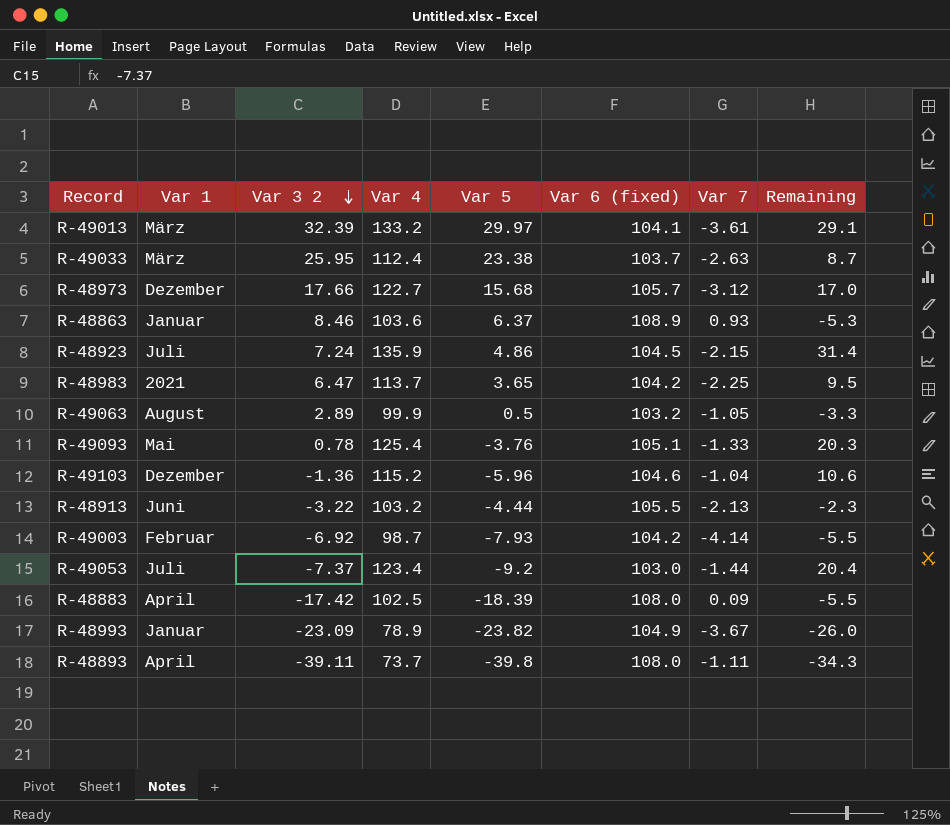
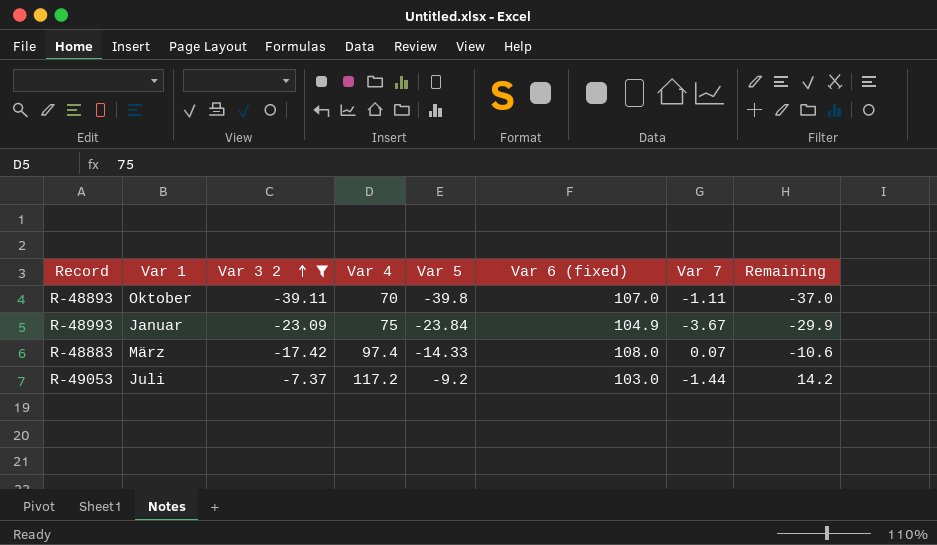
filter: none -> Var 3 2 <= -7.37
row order: Var 3 2 descending -> Var 3 2 ascending
R-48893 | Var 1: April -> Oktober
R-48893 | Var 4: 73.7 -> 70
R-48893 | Var 6 (fixed): 108.0 -> 107.0
R-48893 | Remaining: -34.3 -> -37.0
R-48993 | Var 4: 78.9 -> 75
R-48993 | Var 5: -23.82 -> -23.84
R-48993 | Remaining: -26.0 -> -29.9
R-48883 | Var 1: April -> März
R-48883 | Var 4: 102.5 -> 97.4
R-48883 | Var 5: -18.39 -> -14.33
R-48883 | Var 7: 0.09 -> 0.07
R-48883 | Remaining: -5.5 -> -10.6
R-49053 | Var 4: 123.4 -> 117.2
R-49053 | Remaining: 20.4 -> 14.2

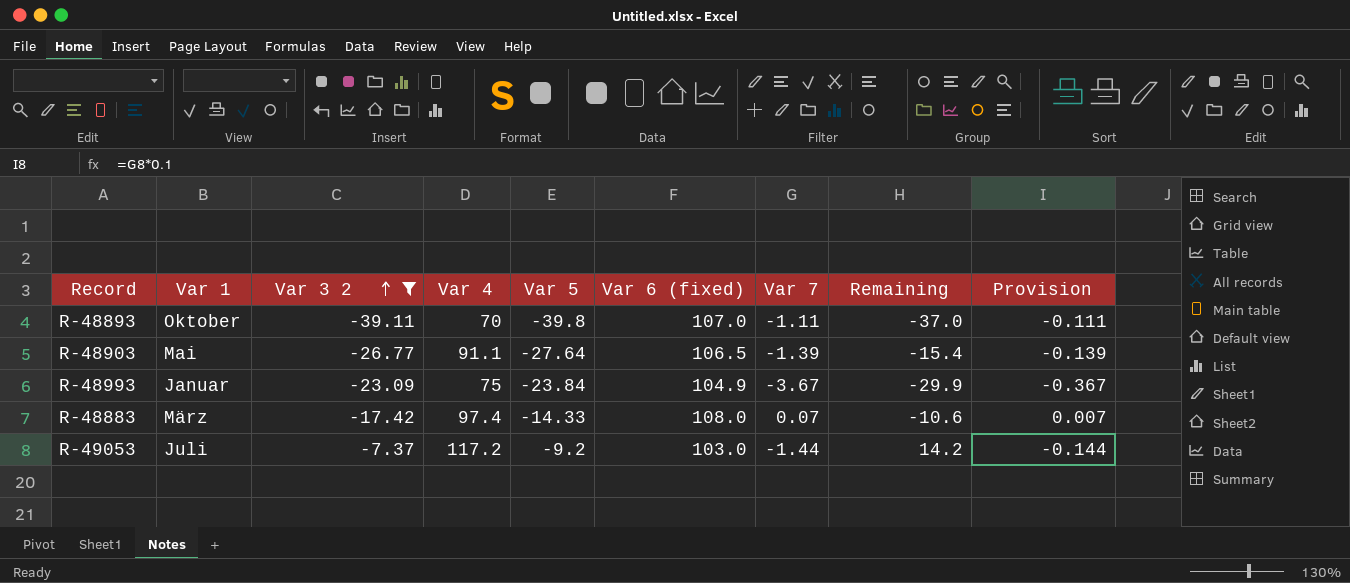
column Provision | formula: none -> [Var 7] * 0.1
row R-48903: none -> Mai | -26.77 | 91.1 | -27.64 | 106.5 | -1.39 | -15.4 | -0.139

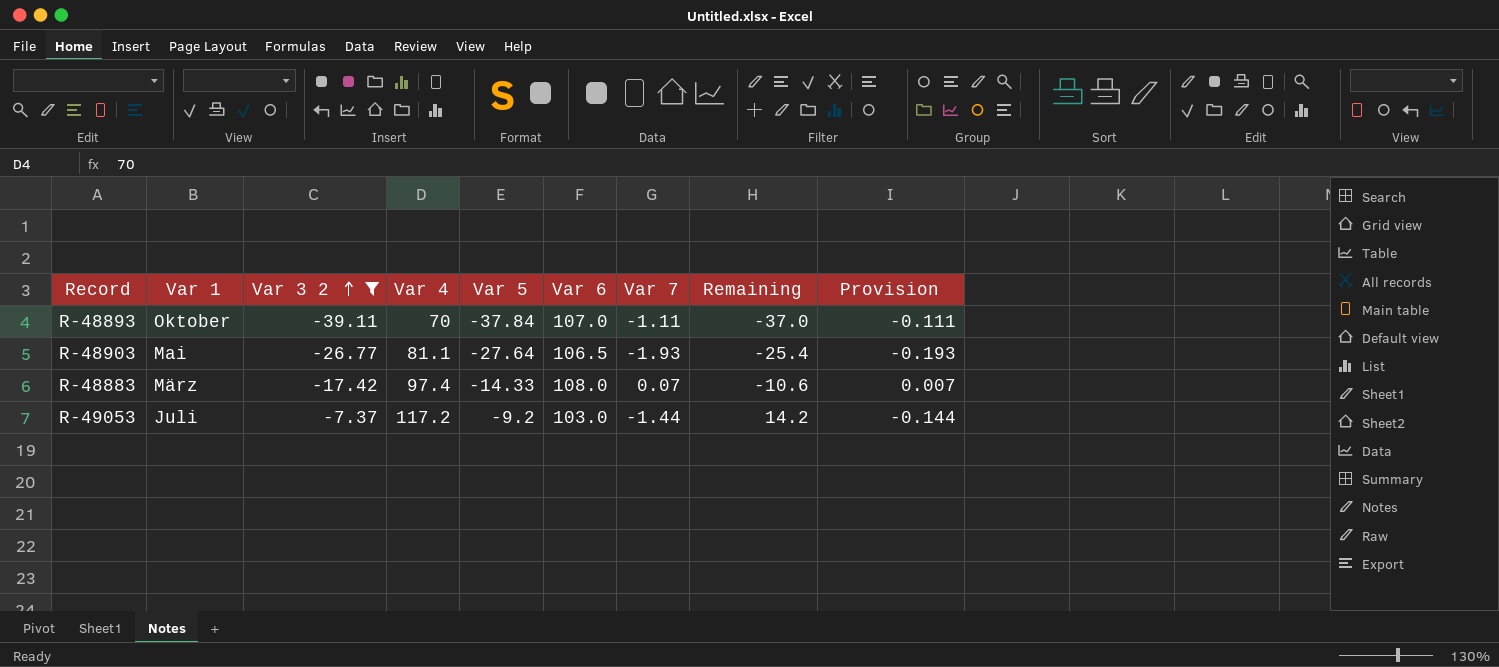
column name: Var 6 (fixed) -> Var 6
row R-48993: Januar | -23.09 | 75 | -23.84 | 104.9 | -3.67 | -29.9 | -0.367 -> none
R-48893 | Var 5: -39.8 -> -37.84
R-48903 | Var 4: 91.1 -> 81.1
R-48903 | Var 7: -1.39 -> -1.93
R-48903 | Remaining: -15.4 -> -25.4
R-48903 | Provision: -0.139 -> -0.193

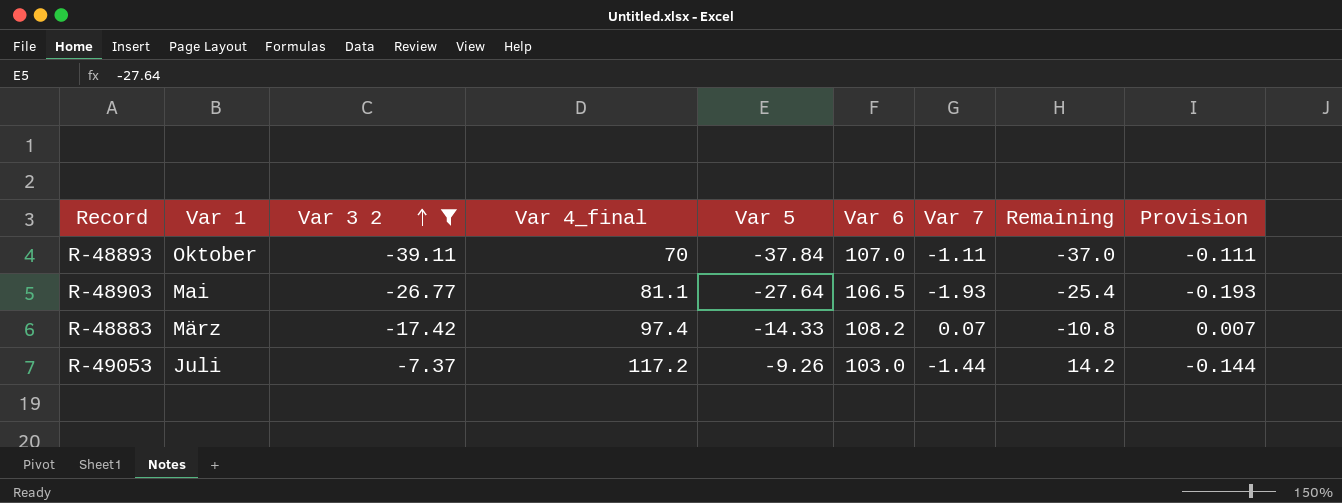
column name: Var 4 -> Var 4_final
R-48883 | Var 6: 108.0 -> 108.2
R-48883 | Remaining: -10.6 -> -10.8
R-49053 | Var 5: -9.2 -> -9.26

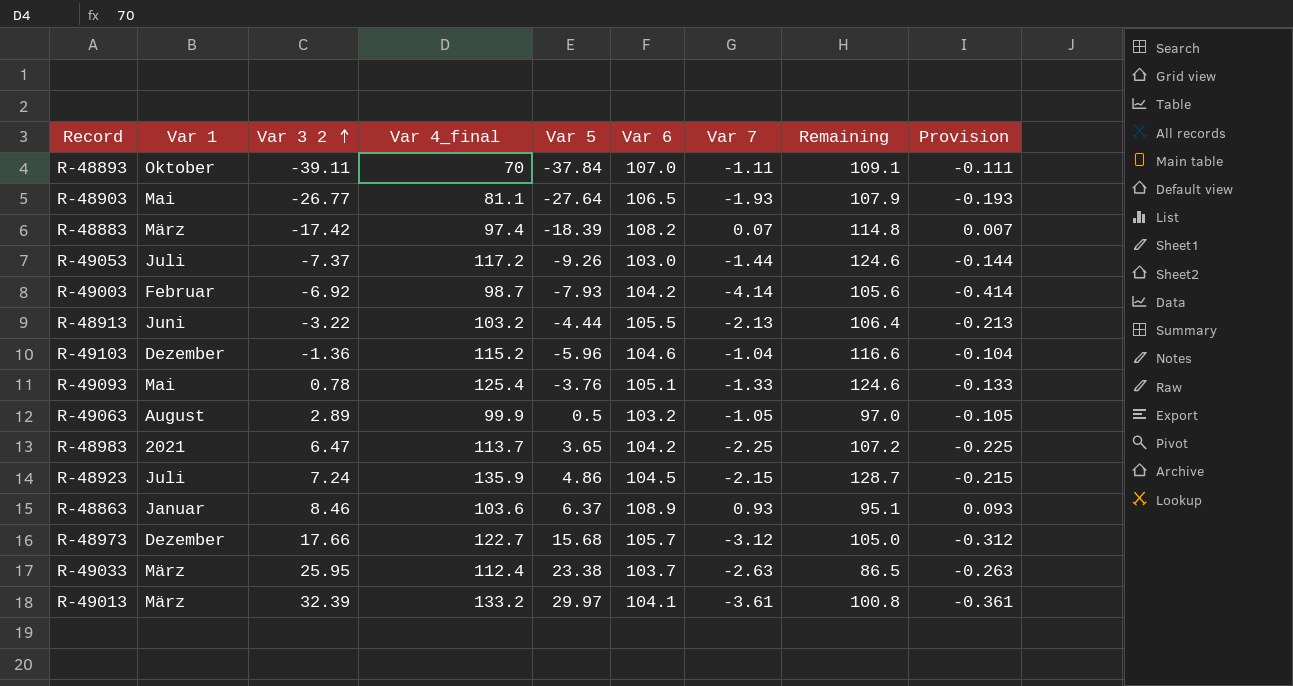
filter: Var 3 2 <= -7.37 -> none
column Remaining | formula: [Var 4_final] - [Var 6] -> [Var 4_final] - [Var 3 2]
R-48883 | Var 5: -14.33 -> -18.39

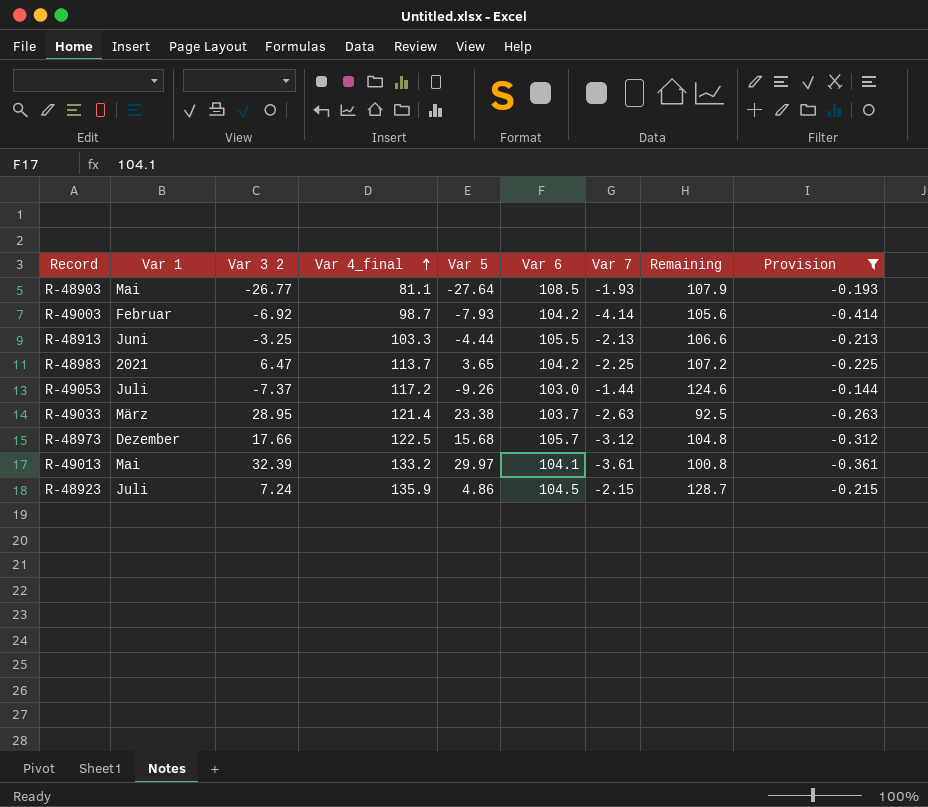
filter: none -> Provision <= -0.144
row order: Var 3 2 ascending -> Var 4_final ascending
R-48903 | Var 6: 106.5 -> 108.5
R-48913 | Var 3 2: -3.22 -> -3.25
R-48913 | Var 4_final: 103.2 -> 103.3
R-48913 | Remaining: 106.4 -> 106.6
R-49033 | Var 3 2: 25.95 -> 28.95
R-49033 | Var 4_final: 112.4 -> 121.4
R-49033 | Remaining: 86.5 -> 92.5
R-48973 | Var 4_final: 122.7 -> 122.5
R-48973 | Remaining: 105.0 -> 104.8
R-49013 | Var 1: März -> Mai

